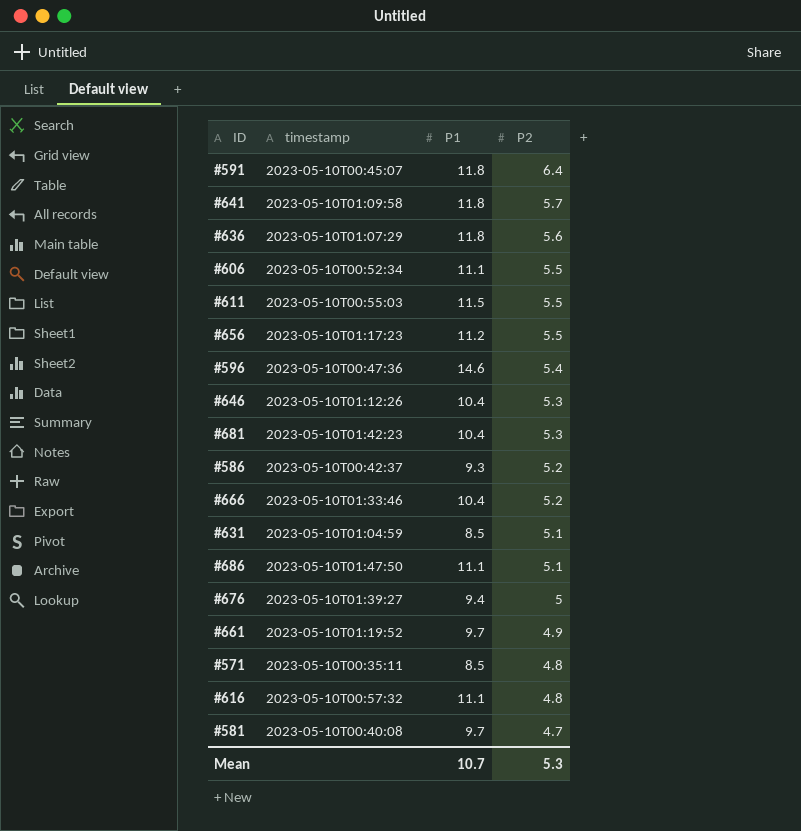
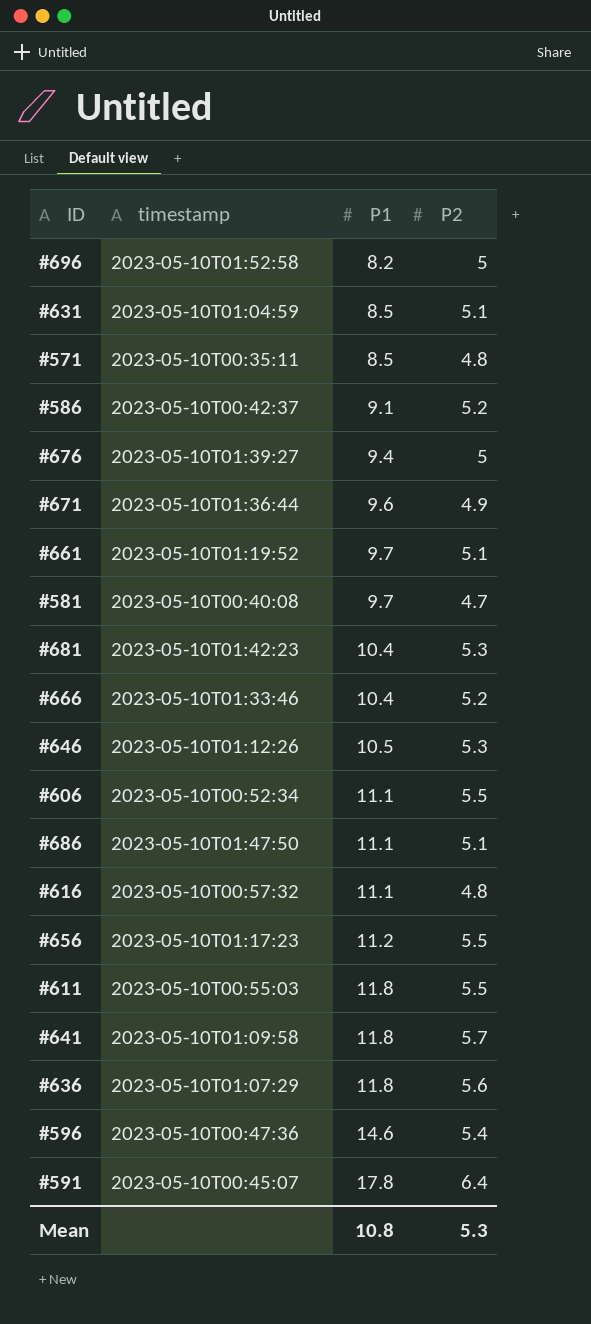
row order: P2 descending -> P1 ascending
row #696: none -> 2023-05-10T01:52:58 | 8.2 | 5
#586 | P1: 9.3 -> 9.1
row #671: none -> 2023-05-10T01:36:44 | 9.6 | 4.9
#661 | P2: 4.9 -> 5.1
#646 | P1: 10.4 -> 10.5
#611 | P1: 11.5 -> 11.8
#591 | P1: 11.8 -> 17.8
Mean | P1: 10.7 -> 10.8

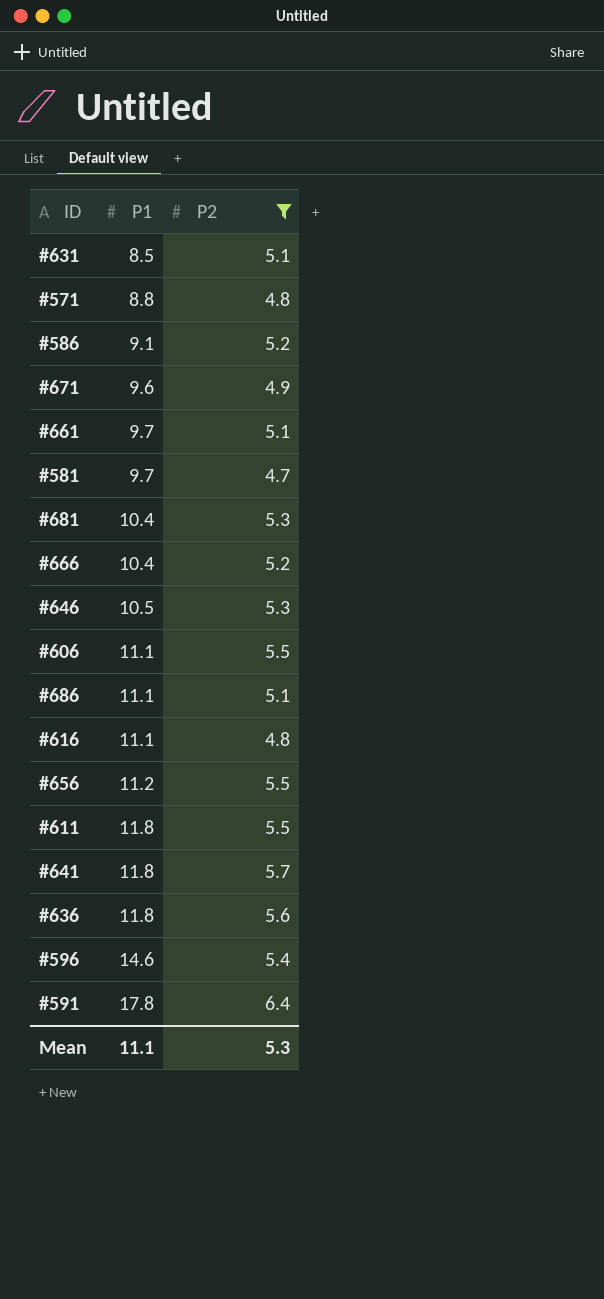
filter: none -> P2 != 5
column timestamp | position: 2 -> none
#571 | P1: 8.5 -> 8.8
Mean | P1: 10.8 -> 11.1

